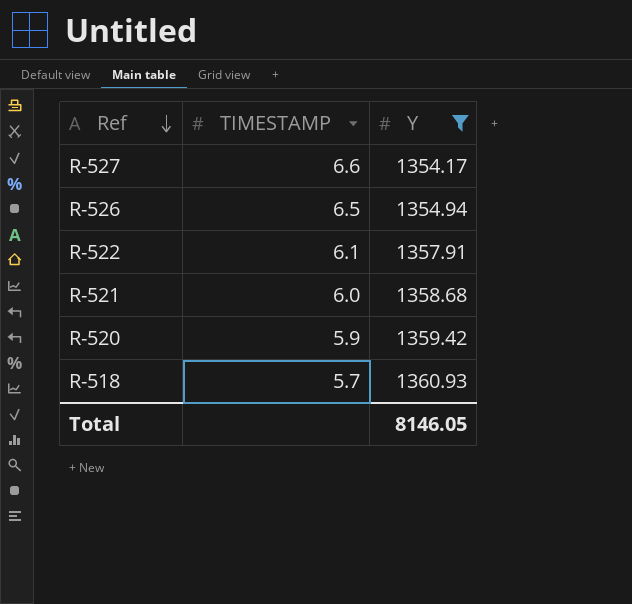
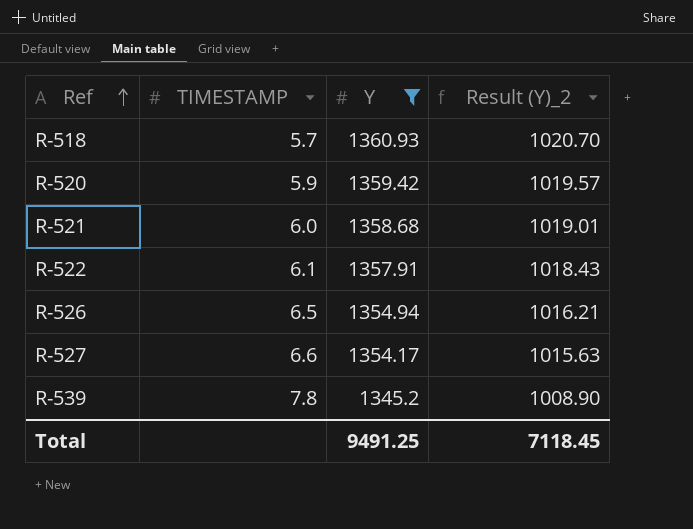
row order: Ref descending -> Ref ascending
column Result (Y)_2 | formula: none -> [Y] * 0.75
row R-539: none -> 7.8 | 1345.2 | 1008.90
Total | Y: 8146.05 -> 9491.25

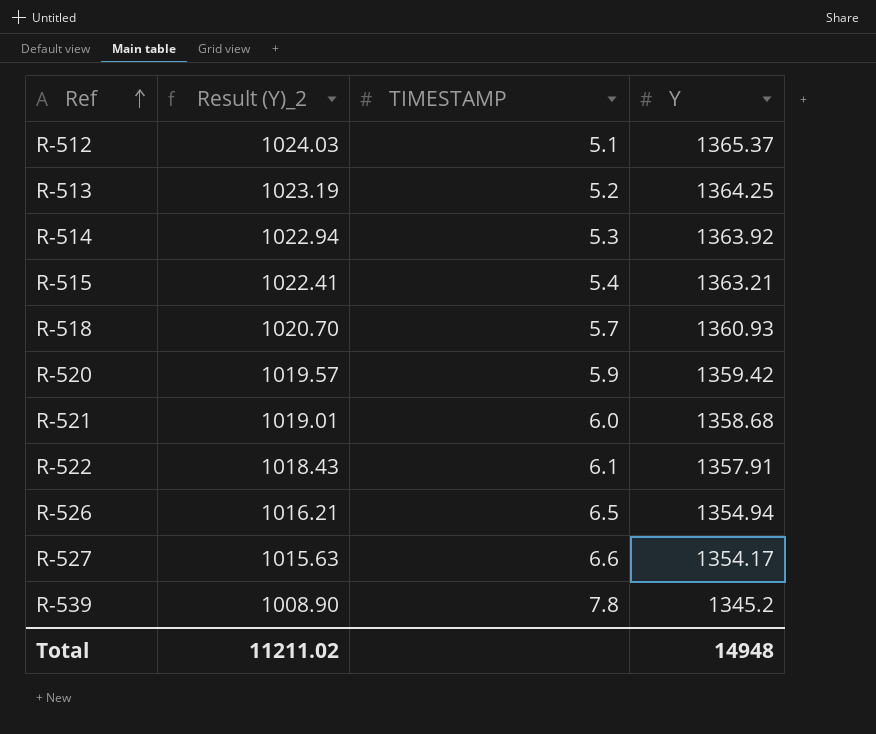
filter: Y <= 1360.93 -> none
column Result (Y)_2 | position: 4 -> 2
Total | Result (Y)_2: 7118.45 -> 11211.02
Total | Y: 9491.25 -> 14948

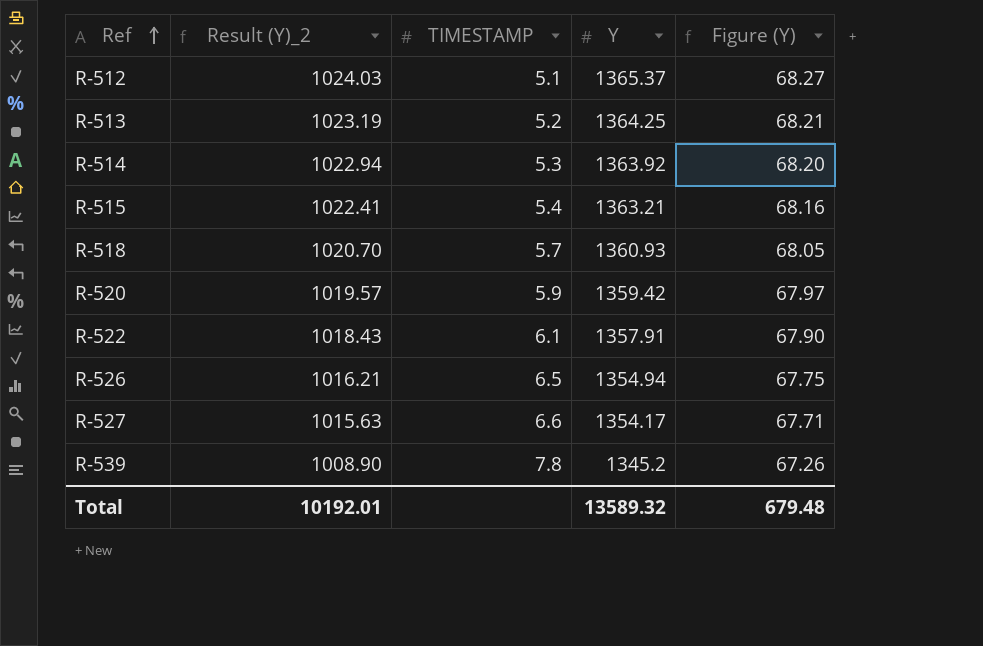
column Figure (Y) | formula: none -> [Y] * 0.05
row R-521: 1019.01 | 6.0 | 1358.68 -> none
Total | Result (Y)_2: 11211.02 -> 10192.01
Total | Y: 14948 -> 13589.32

